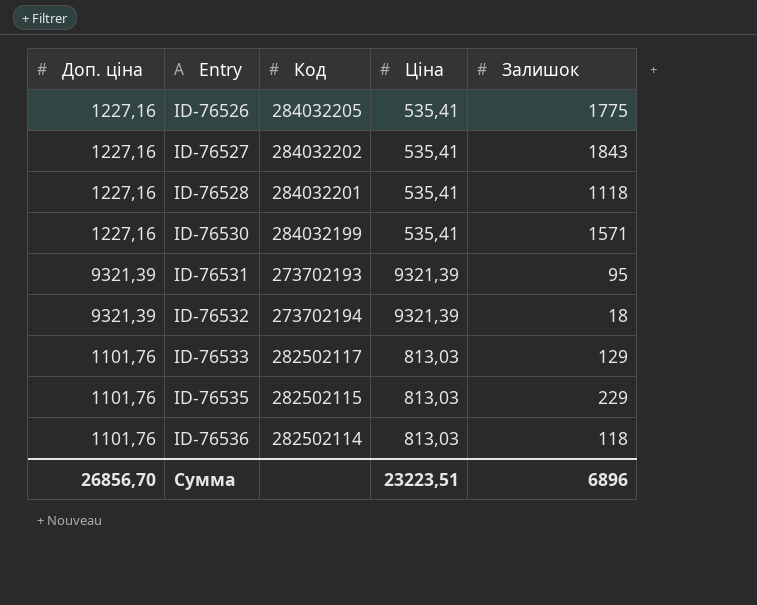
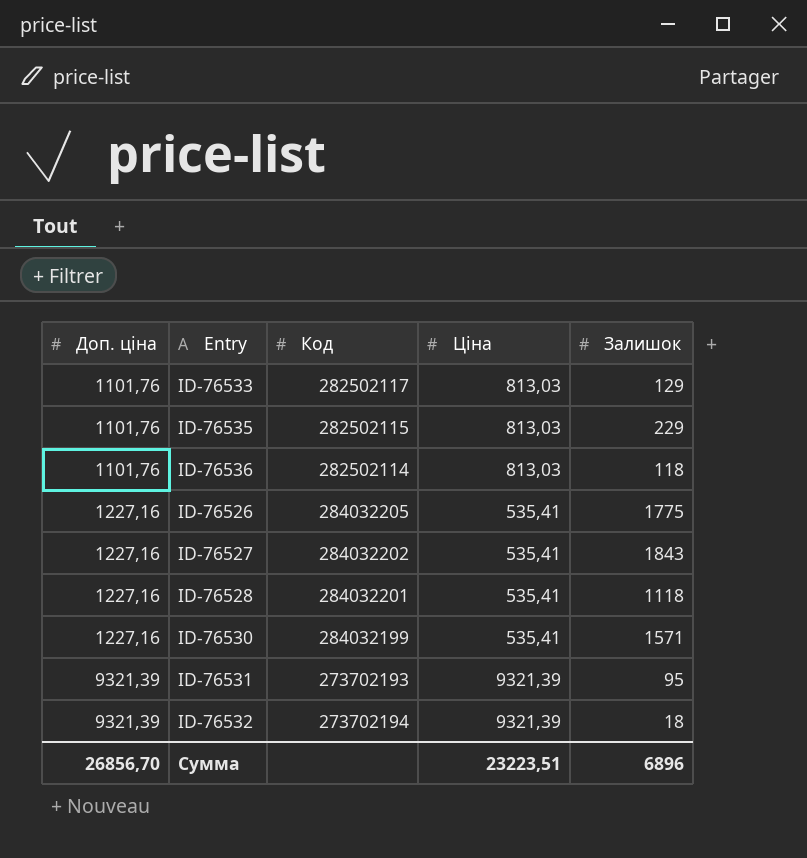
row order: Entry ascending -> Доп. ціна ascending

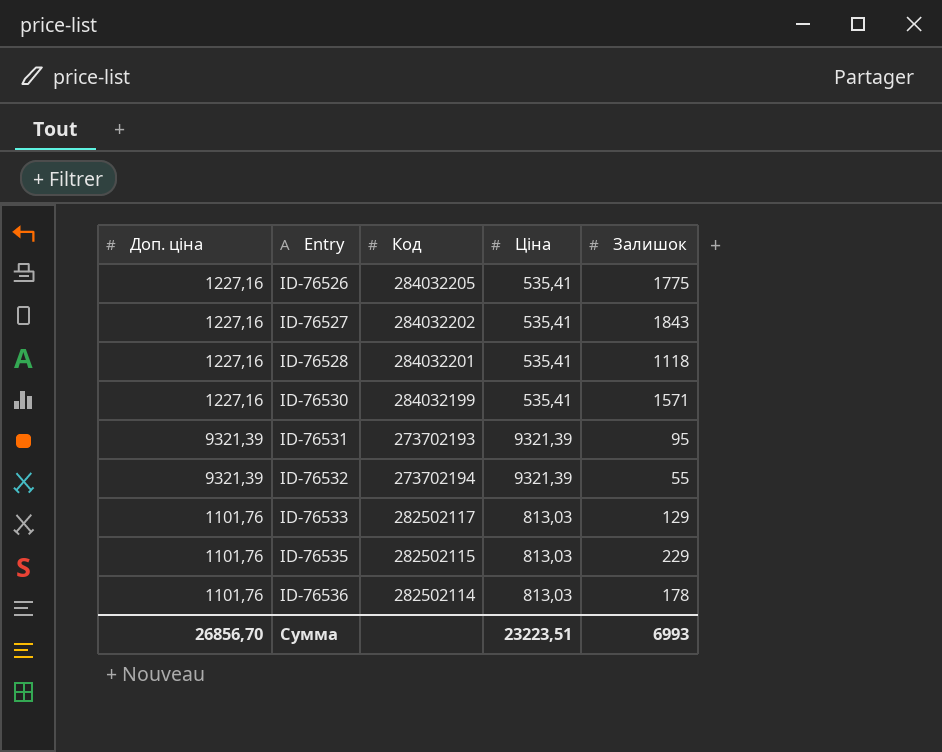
row order: Доп. ціна ascending -> Entry ascending
ID-76532 | Залишок: 18 -> 55
ID-76536 | Залишок: 118 -> 178
Сумма | Залишок: 6896 -> 6993

